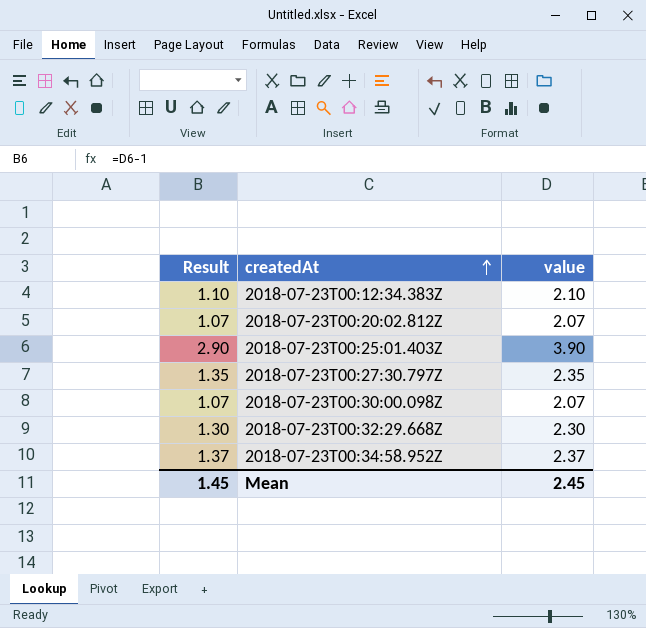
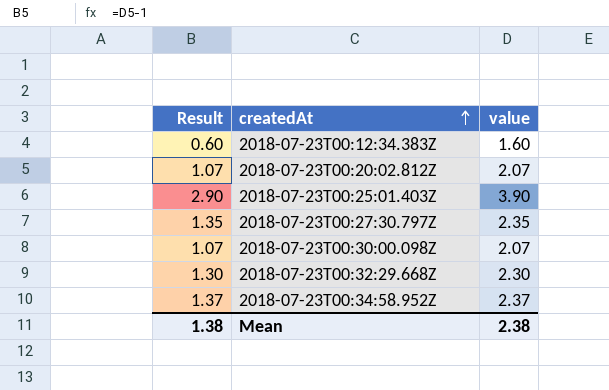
2018-07-23T00:12:34.383Z | Result: 1.10 -> 0.60
2018-07-23T00:12:34.383Z | value: 2.10 -> 1.60
Mean | Result: 1.45 -> 1.38
Mean | value: 2.45 -> 2.38

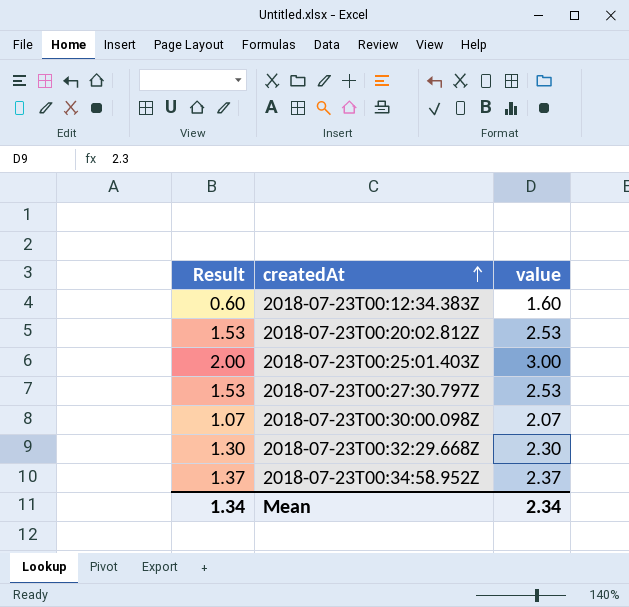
2018-07-23T00:20:02.812Z | Result: 1.07 -> 1.53
2018-07-23T00:20:02.812Z | value: 2.07 -> 2.53
2018-07-23T00:25:01.403Z | Result: 2.90 -> 2.00
2018-07-23T00:25:01.403Z | value: 3.90 -> 3.00
2018-07-23T00:27:30.797Z | Result: 1.35 -> 1.53
2018-07-23T00:27:30.797Z | value: 2.35 -> 2.53
Mean | Result: 1.38 -> 1.34
Mean | value: 2.38 -> 2.34

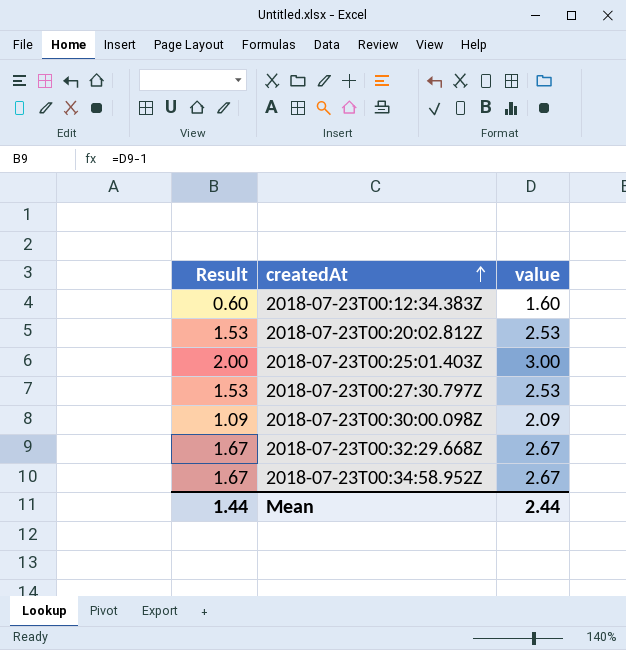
2018-07-23T00:30:00.098Z | Result: 1.07 -> 1.09
2018-07-23T00:30:00.098Z | value: 2.07 -> 2.09
2018-07-23T00:32:29.668Z | Result: 1.30 -> 1.67
2018-07-23T00:32:29.668Z | value: 2.30 -> 2.67
2018-07-23T00:34:58.952Z | Result: 1.37 -> 1.67
2018-07-23T00:34:58.952Z | value: 2.37 -> 2.67
Mean | Result: 1.34 -> 1.44
Mean | value: 2.34 -> 2.44

